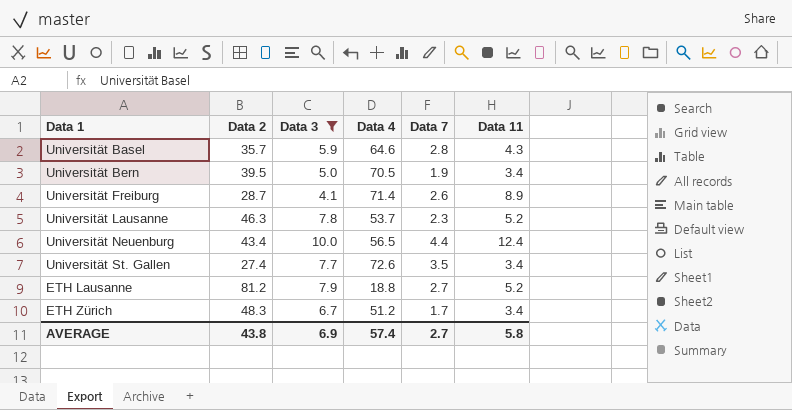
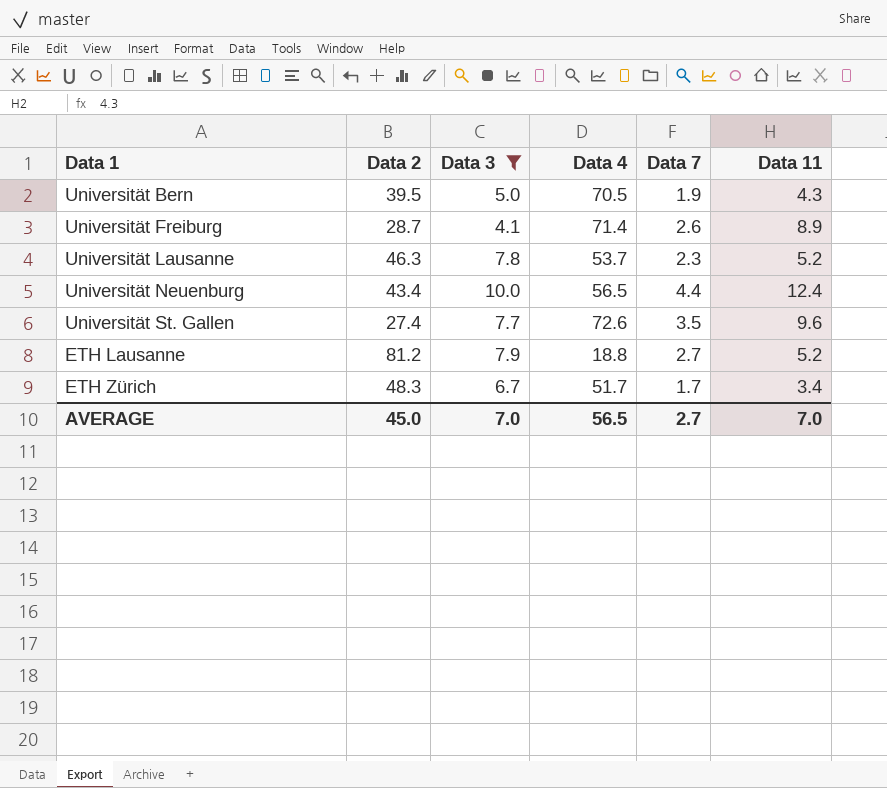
row Universität Basel: 35.7 | 5.9 | 64.6 | 2.8 | 4.3 -> none
Universität Bern | Data 11: 3.4 -> 4.3
Universität St. Gallen | Data 11: 3.4 -> 9.6
ETH Zürich | Data 4: 51.2 -> 51.7
AVERAGE | Data 2: 43.8 -> 45.0
AVERAGE | Data 3: 6.9 -> 7.0
AVERAGE | Data 4: 57.4 -> 56.5
AVERAGE | Data 11: 5.8 -> 7.0

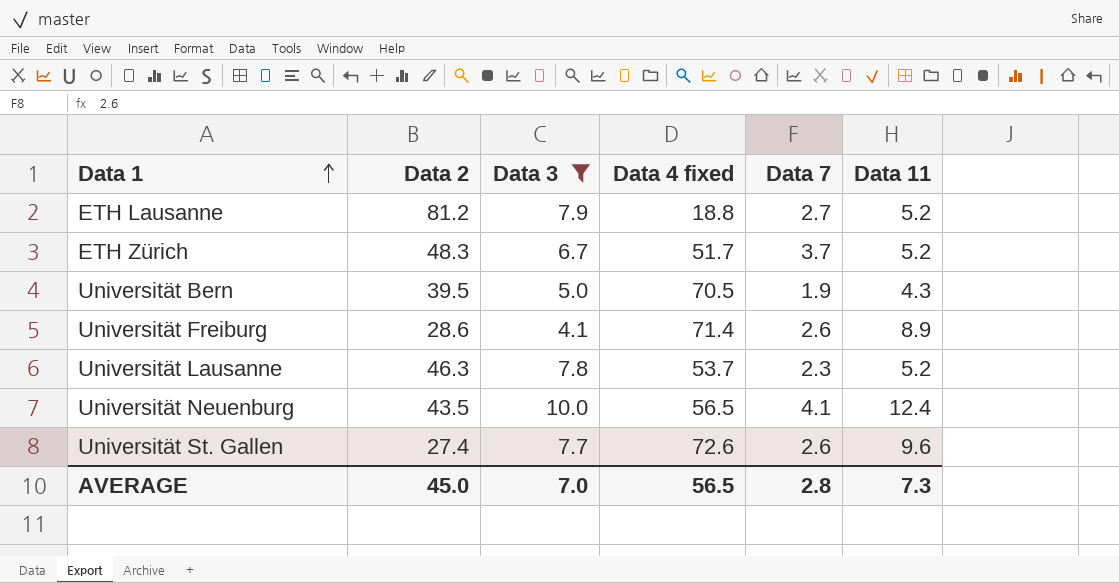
row order: none -> Data 1 ascending
column name: Data 4 -> Data 4 fixed
ETH Zürich | Data 7: 1.7 -> 3.7
ETH Zürich | Data 11: 3.4 -> 5.2
Universität Freiburg | Data 2: 28.7 -> 28.6
Universität Neuenburg | Data 2: 43.4 -> 43.5
Universität Neuenburg | Data 7: 4.4 -> 4.1
Universität St. Gallen | Data 7: 3.5 -> 2.6
AVERAGE | Data 7: 2.7 -> 2.8
AVERAGE | Data 11: 7.0 -> 7.3

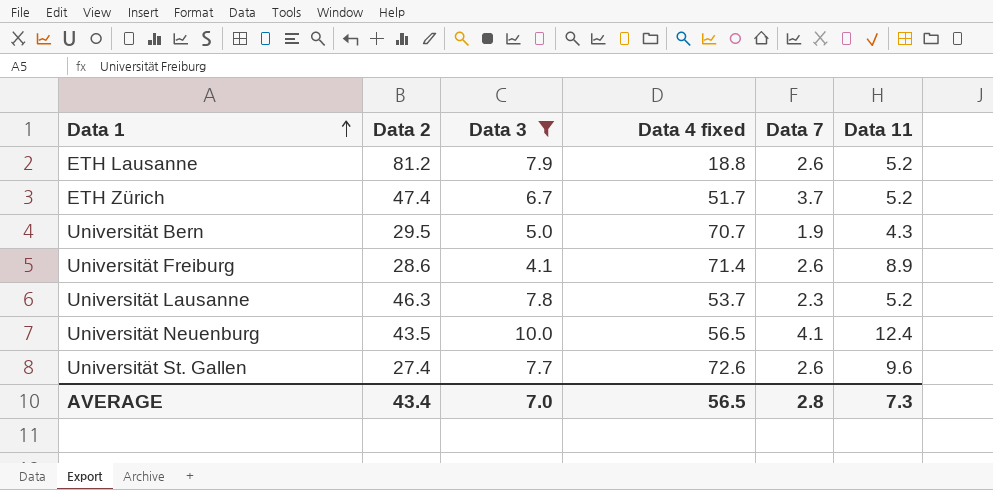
ETH Lausanne | Data 7: 2.7 -> 2.6
ETH Zürich | Data 2: 48.3 -> 47.4
Universität Bern | Data 2: 39.5 -> 29.5
Universität Bern | Data 4 fixed: 70.5 -> 70.7
AVERAGE | Data 2: 45.0 -> 43.4

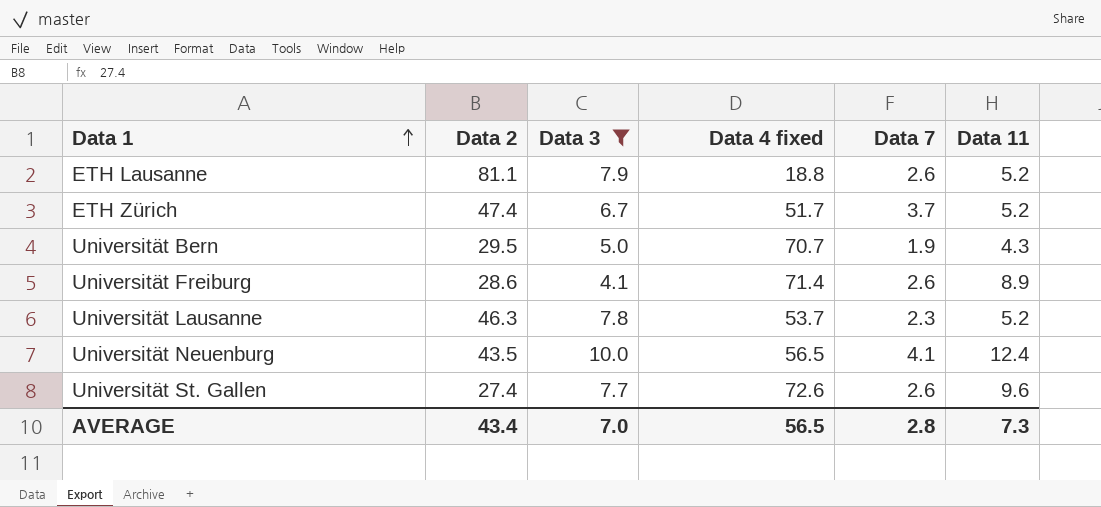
ETH Lausanne | Data 2: 81.2 -> 81.1

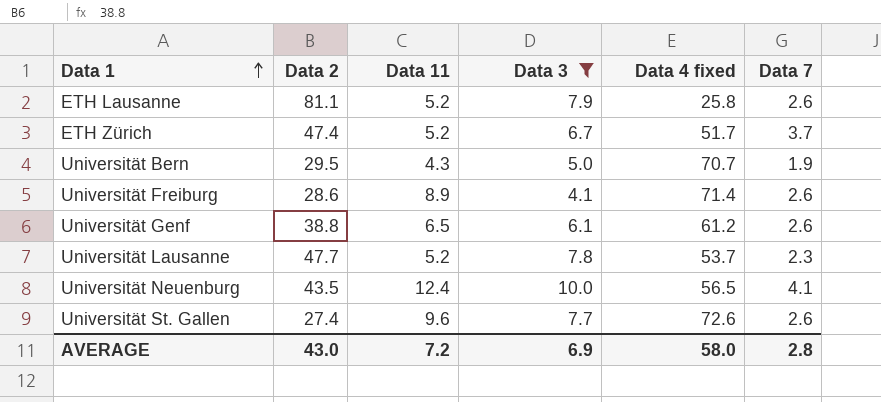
column Data 11 | position: 6 -> 3
ETH Lausanne | Data 4 fixed: 18.8 -> 25.8
row Universität Genf: none -> 38.8 | 6.5 | 6.1 | 61.2 | 2.6
Universität Lausanne | Data 2: 46.3 -> 47.7
AVERAGE | Data 2: 43.4 -> 43.0
AVERAGE | Data 11: 7.3 -> 7.2
AVERAGE | Data 3: 7.0 -> 6.9
AVERAGE | Data 4 fixed: 56.5 -> 58.0

